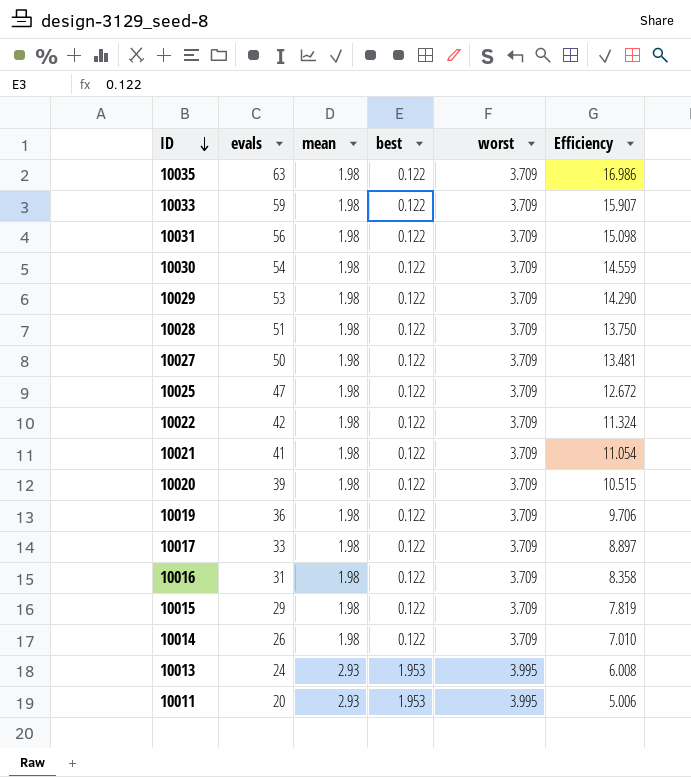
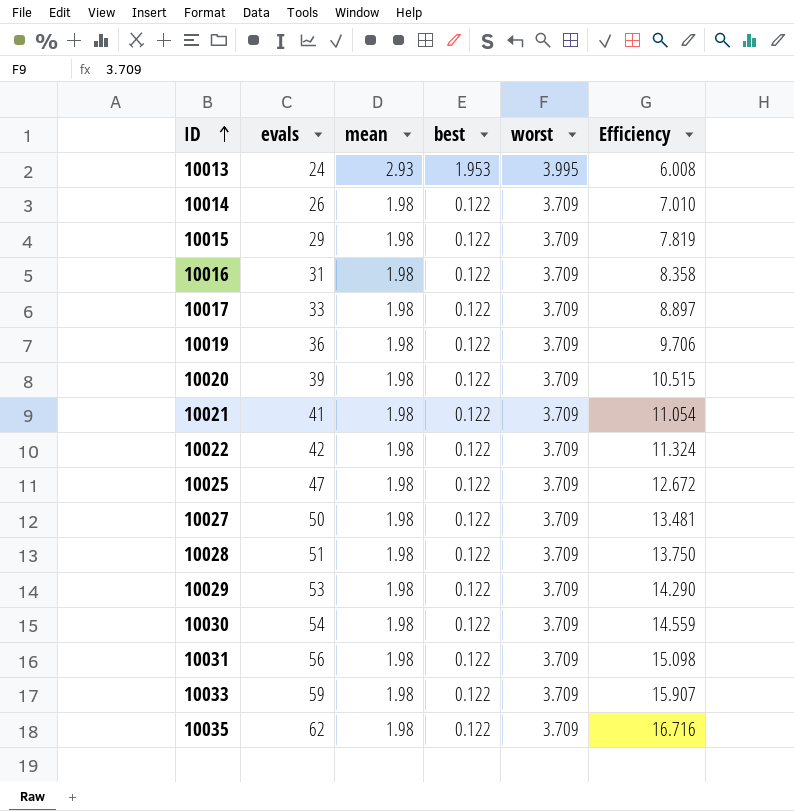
row order: ID descending -> ID ascending
row 10011: 20 | 2.93 | 1.953 | 3.995 | 5.006 -> none
10035 | evals: 63 -> 62
10035 | Efficiency: 16.986 -> 16.716

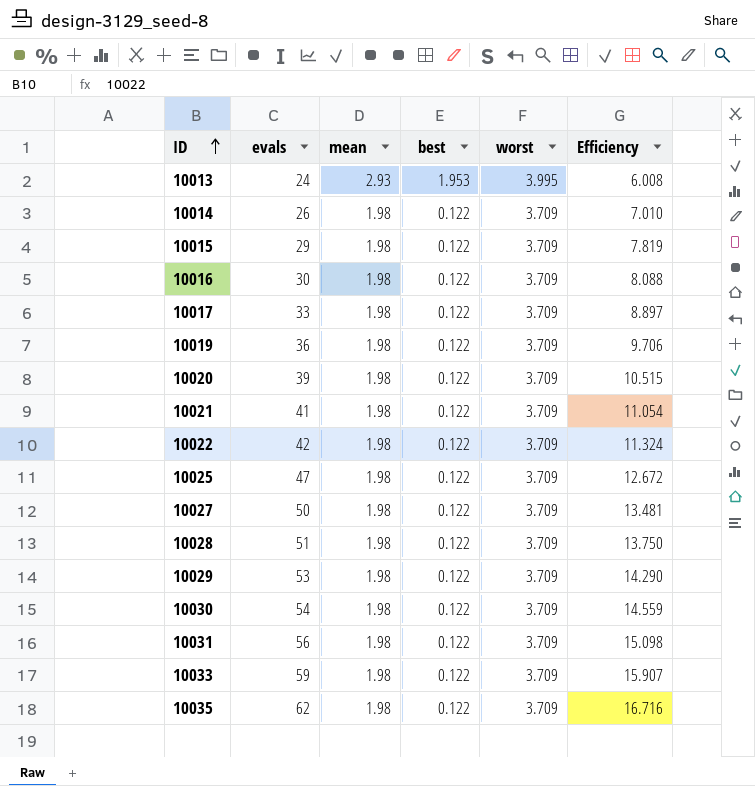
10016 | evals: 31 -> 30
10016 | Efficiency: 8.358 -> 8.088

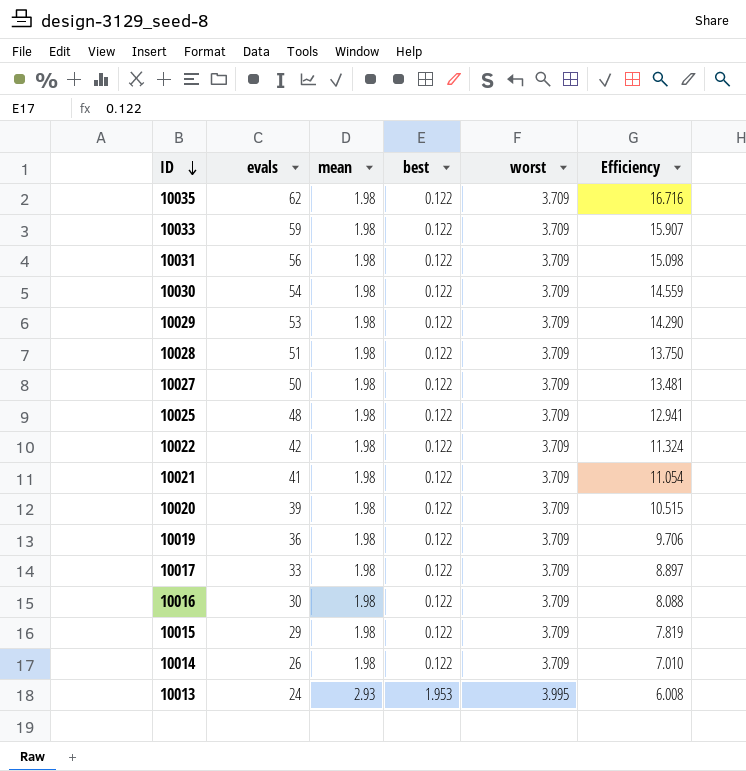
row order: ID ascending -> ID descending
10025 | evals: 47 -> 48
10025 | Efficiency: 12.672 -> 12.941

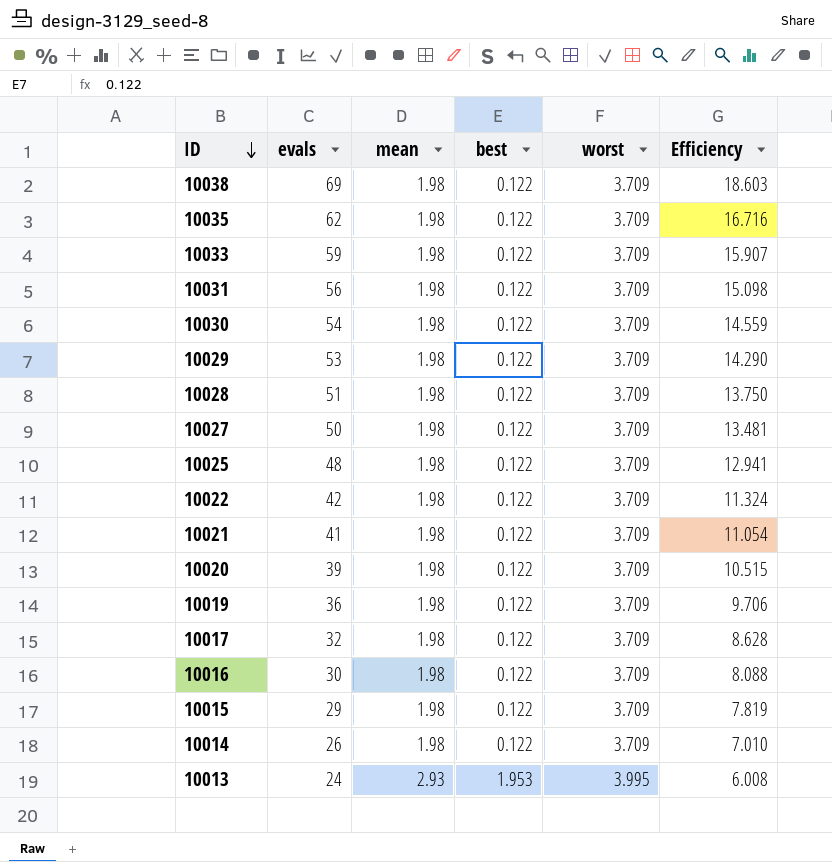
row 10038: none -> 69 | 1.98 | 0.122 | 3.709 | 18.603
10017 | evals: 33 -> 32
10017 | Efficiency: 8.897 -> 8.628

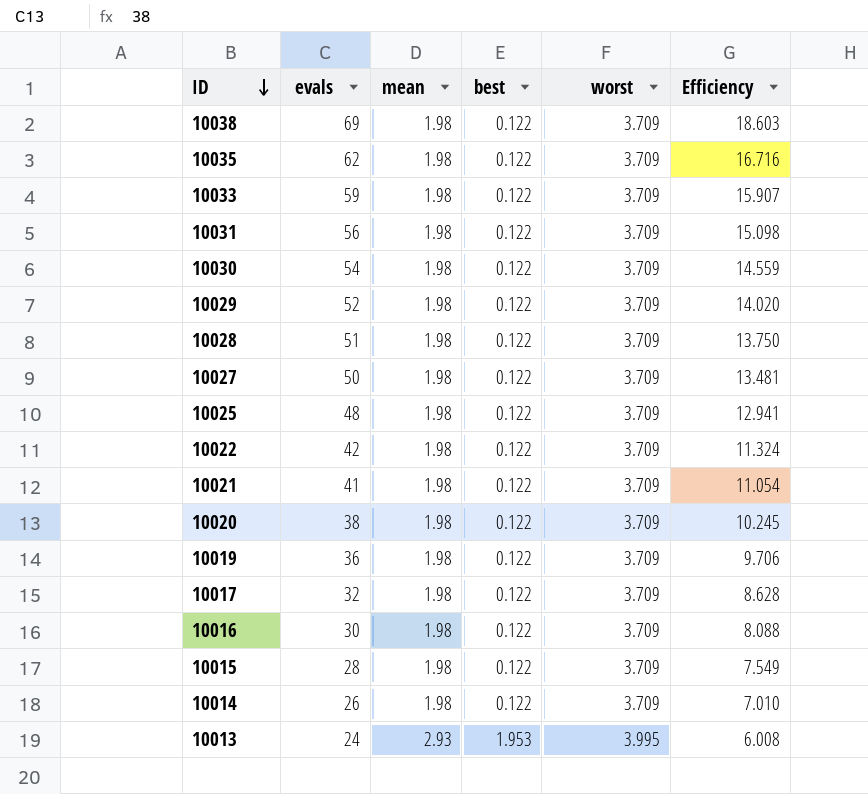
10029 | evals: 53 -> 52
10029 | Efficiency: 14.290 -> 14.020
10020 | evals: 39 -> 38
10020 | Efficiency: 10.515 -> 10.245
10015 | evals: 29 -> 28
10015 | Efficiency: 7.819 -> 7.549

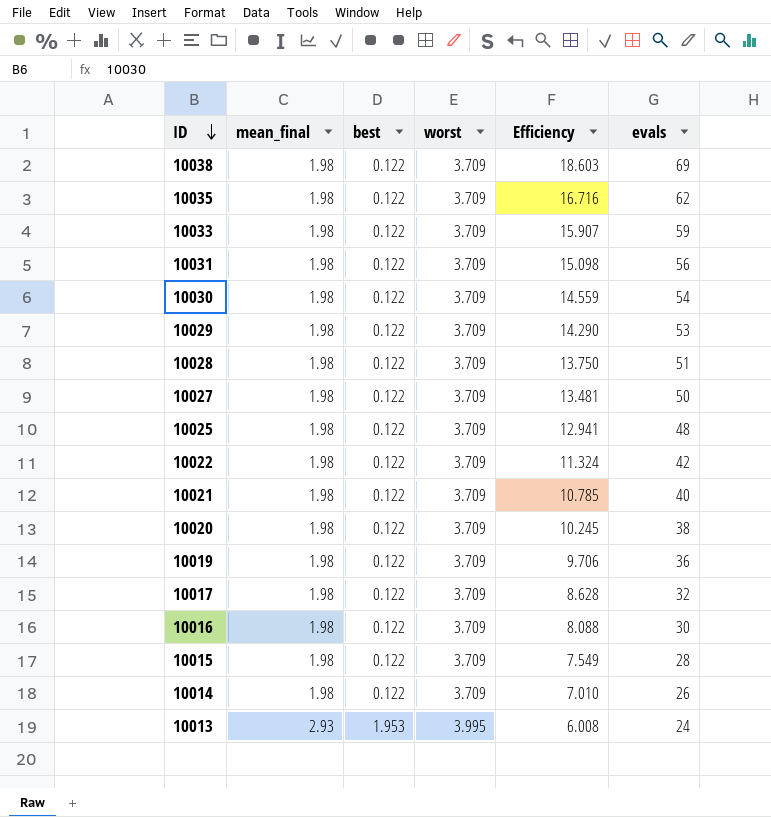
column name: mean -> mean_final
column evals | position: 2 -> 6
10029 | Efficiency: 14.020 -> 14.290
10029 | evals: 52 -> 53
10021 | Efficiency: 11.054 -> 10.785
10021 | evals: 41 -> 40

